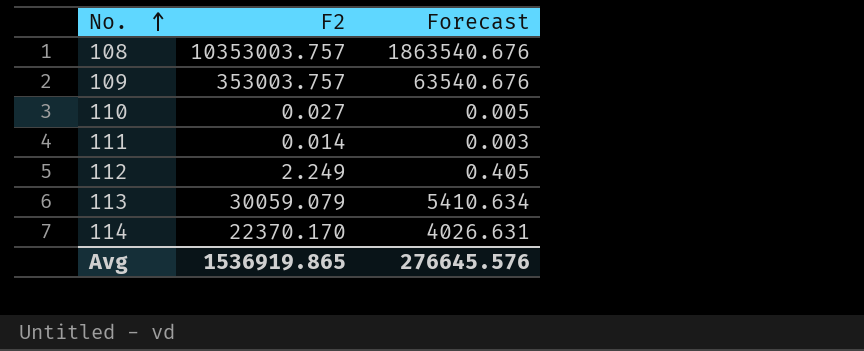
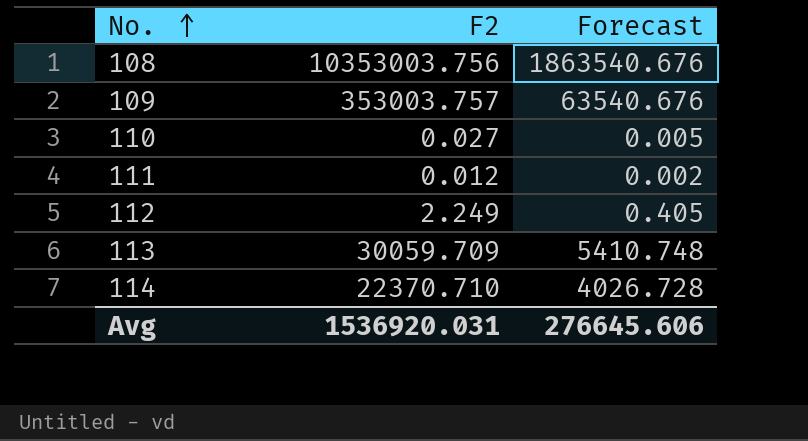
108 | F2: 10353003.757 -> 10353003.756
111 | F2: 0.014 -> 0.012
111 | Forecast: 0.003 -> 0.002
113 | F2: 30059.079 -> 30059.709
113 | Forecast: 5410.634 -> 5410.748
114 | F2: 22370.170 -> 22370.710
114 | Forecast: 4026.631 -> 4026.728
Avg | F2: 1536919.865 -> 1536920.031
Avg | Forecast: 276645.576 -> 276645.606

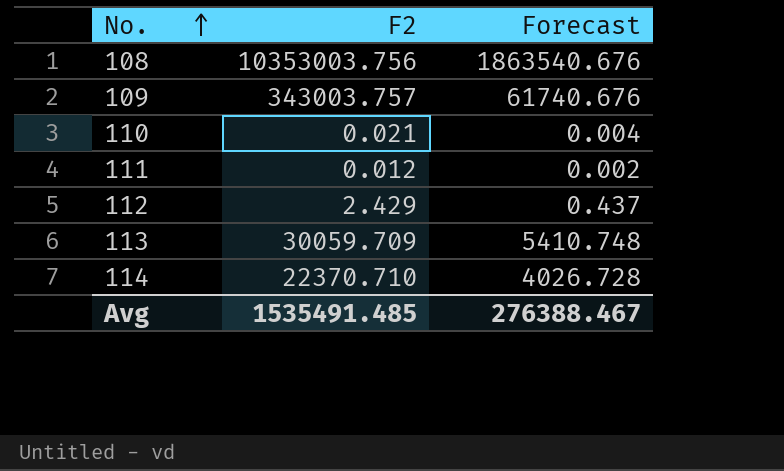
109 | F2: 353003.757 -> 343003.757
109 | Forecast: 63540.676 -> 61740.676
110 | F2: 0.027 -> 0.021
110 | Forecast: 0.005 -> 0.004
112 | F2: 2.249 -> 2.429
112 | Forecast: 0.405 -> 0.437
Avg | F2: 1536920.031 -> 1535491.485
Avg | Forecast: 276645.606 -> 276388.467

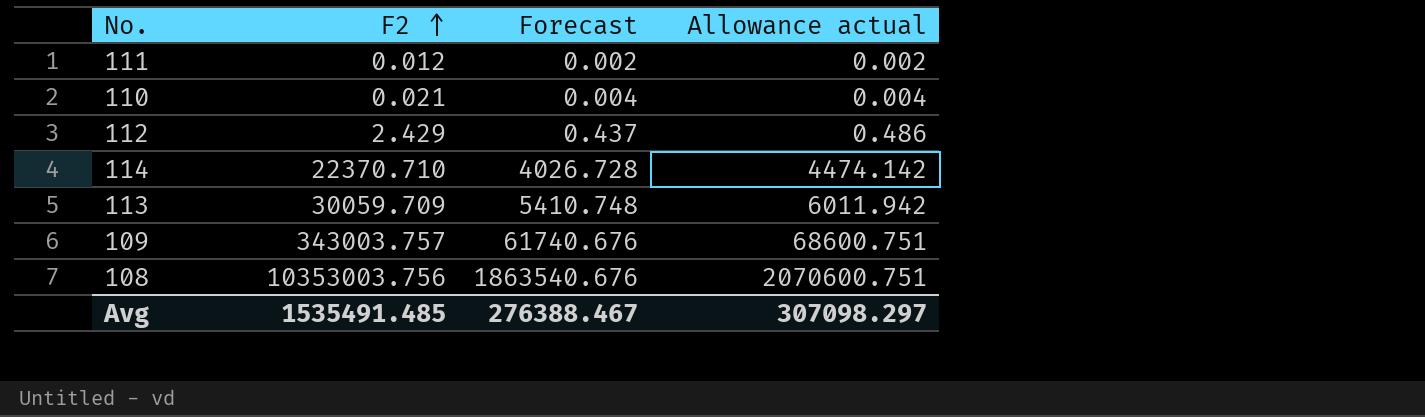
row order: No. ascending -> F2 ascending
column Allowance actual | formula: none -> [F2] * 0.2

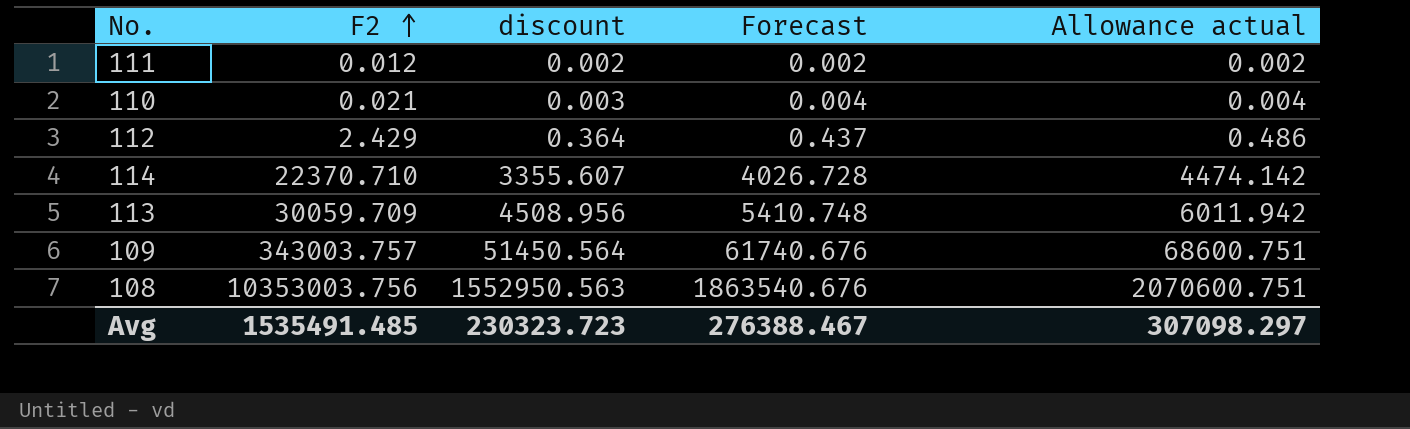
column discount | formula: none -> [F2] * 0.15

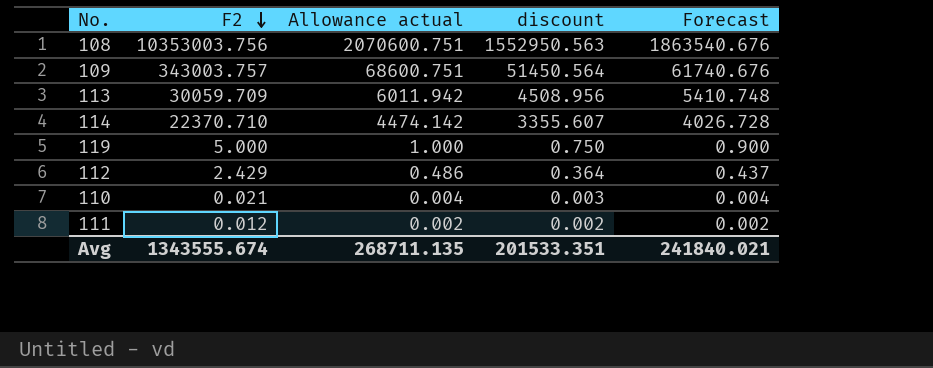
row order: F2 ascending -> F2 descending
column Allowance actual | position: 5 -> 3
row 119: none -> 5.000 | 1.000 | 0.750 | 0.900
Avg | F2: 1535491.485 -> 1343555.674
Avg | Allowance actual: 307098.297 -> 268711.135
Avg | discount: 230323.723 -> 201533.351
Avg | Forecast: 276388.467 -> 241840.021

